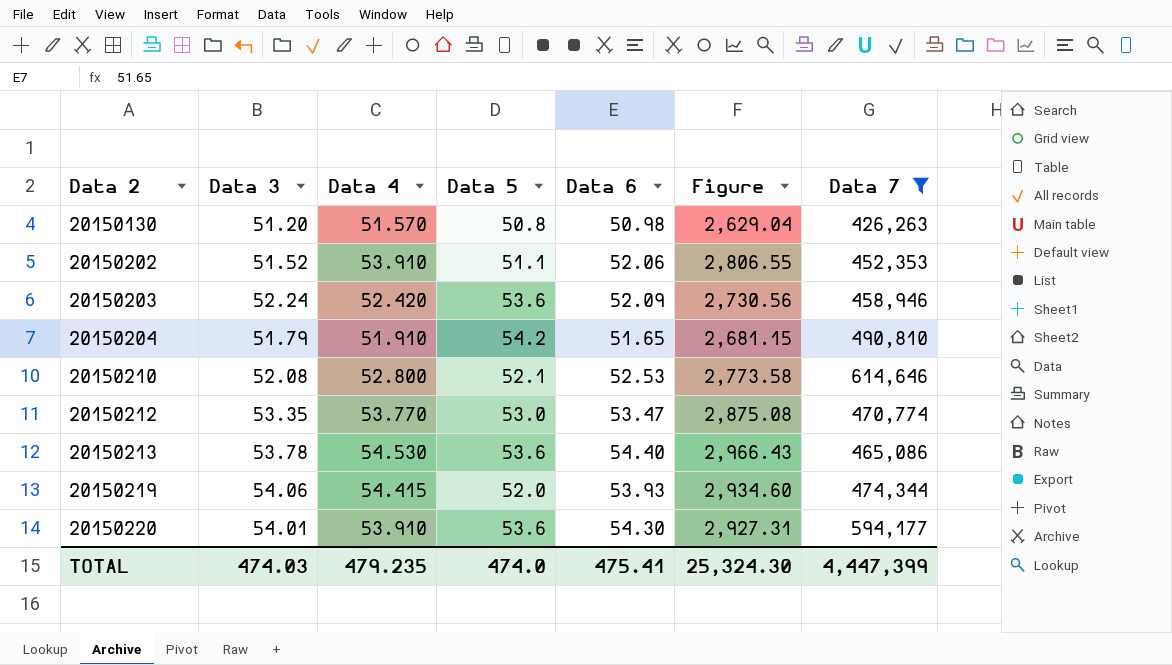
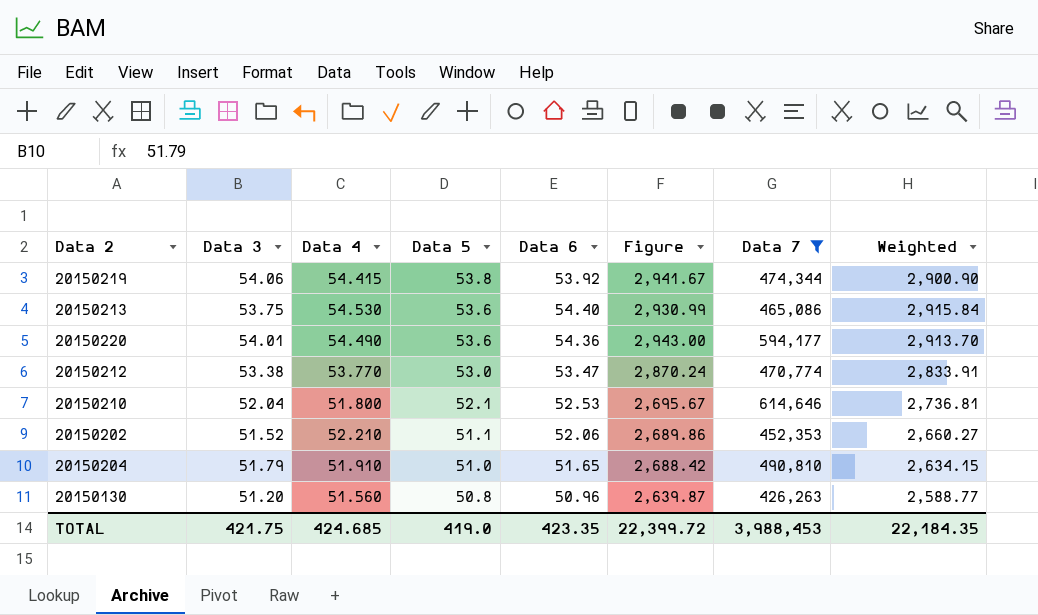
row order: Data 2 ascending -> Data 5 descending
column Figure | formula: [Data 4] * [Data 6] -> [Data 3] * [Data 4]
column Weighted | formula: none -> [Data 5] * [Data 6]
row 20150203: 52.24 | 52.420 | 53.6 | 52.09 | 2,730.56 | 458,946 -> none
20150219 | Data 5: 52.0 -> 53.8
20150219 | Data 6: 53.93 -> 53.92
20150213 | Data 3: 53.78 -> 53.75
20150220 | Data 4: 53.910 -> 54.490
20150220 | Data 6: 54.30 -> 54.36
20150212 | Data 3: 53.35 -> 53.38
20150210 | Data 3: 52.08 -> 52.04
20150210 | Data 4: 52.800 -> 51.800
20150202 | Data 4: 53.910 -> 52.210
20150204 | Data 5: 54.2 -> 51.0
20150130 | Data 4: 51.570 -> 51.560
20150130 | Data 6: 50.98 -> 50.96
TOTAL | Data 3: 474.03 -> 421.75
TOTAL | Data 4: 479.235 -> 424.685
TOTAL | Data 5: 474.0 -> 419.0
TOTAL | Data 6: 475.41 -> 423.35
TOTAL | Figure: 25,324.30 -> 22,399.72
TOTAL | Data 7: 4,447,399 -> 3,988,453

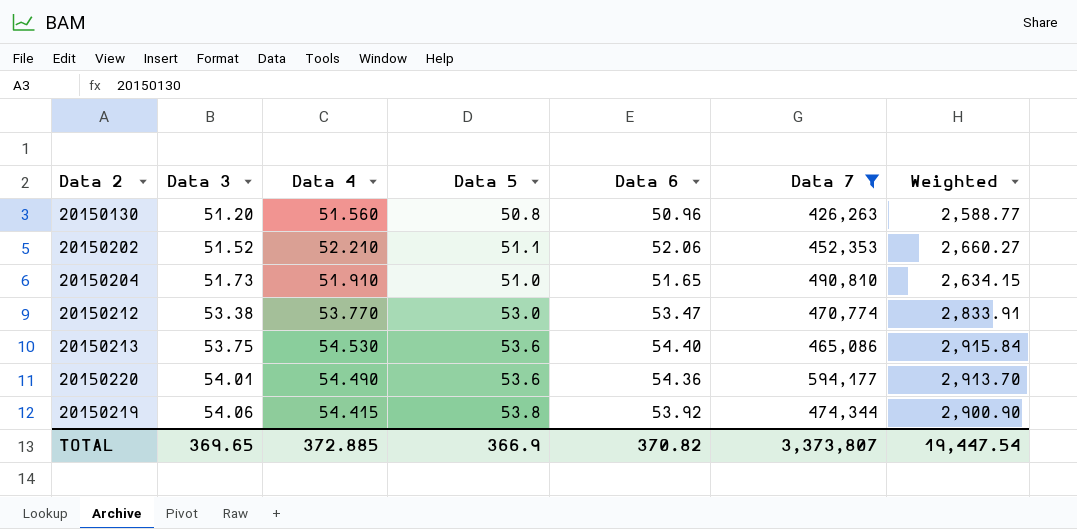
row order: Data 5 descending -> Data 3 ascending
column Figure | formula: [Data 3] * [Data 4] -> none
row 20150210: 52.04 | 51.800 | 52.1 | 52.53 | 2,695.67 | 614,646 | 2,736.81 -> none
20150204 | Data 3: 51.79 -> 51.73
TOTAL | Data 3: 421.75 -> 369.65
TOTAL | Data 4: 424.685 -> 372.885
TOTAL | Data 5: 419.0 -> 366.9
TOTAL | Data 6: 423.35 -> 370.82
TOTAL | Data 7: 3,988,453 -> 3,373,807
TOTAL | Weighted: 22,184.35 -> 19,447.54

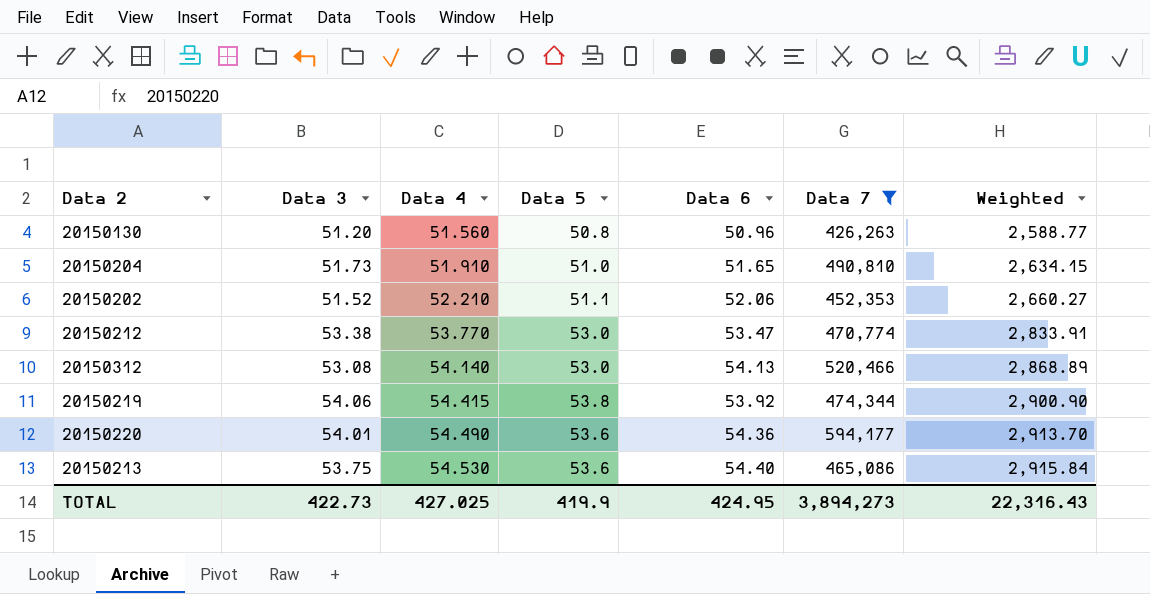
row order: Data 3 ascending -> Data 4 ascending
row 20150312: none -> 53.08 | 54.140 | 53.0 | 54.13 | 520,466 | 2,868.89
TOTAL | Data 3: 369.65 -> 422.73
TOTAL | Data 4: 372.885 -> 427.025
TOTAL | Data 5: 366.9 -> 419.9
TOTAL | Data 6: 370.82 -> 424.95
TOTAL | Data 7: 3,373,807 -> 3,894,273
TOTAL | Weighted: 19,447.54 -> 22,316.43

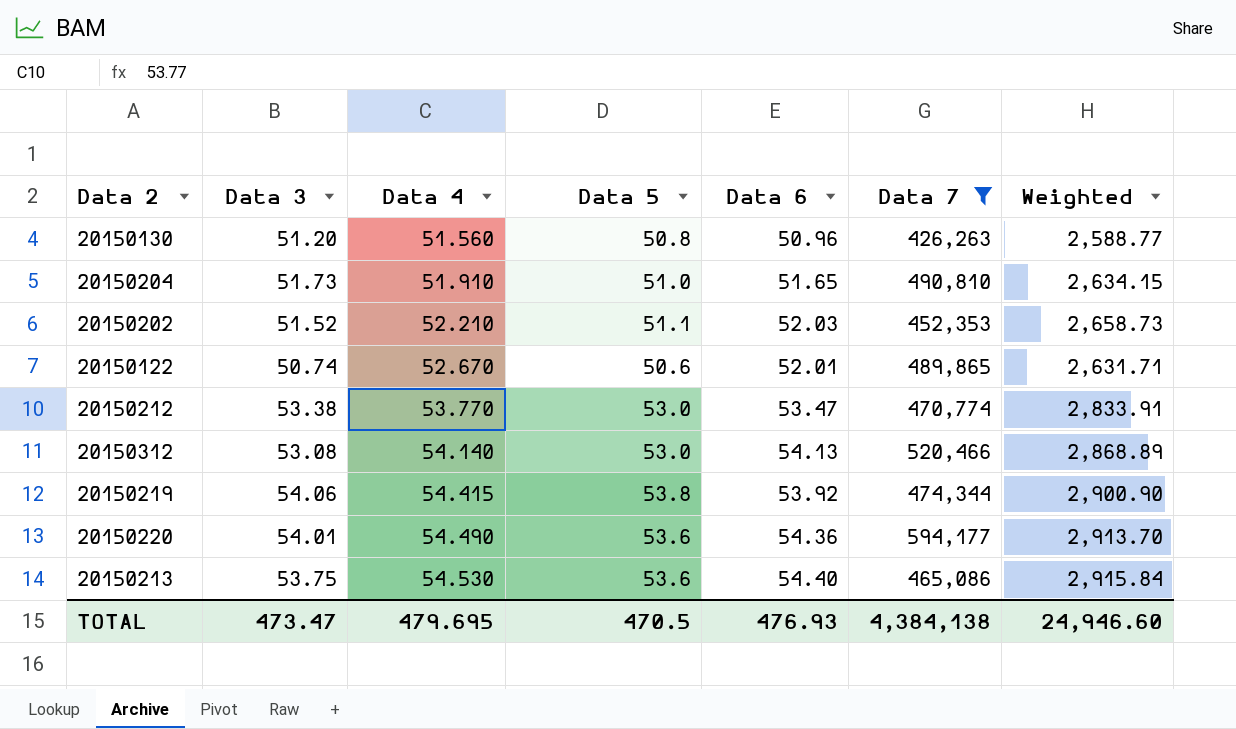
20150202 | Data 6: 52.06 -> 52.03
20150202 | Weighted: 2,660.27 -> 2,658.73
row 20150122: none -> 50.74 | 52.670 | 50.6 | 52.01 | 489,865 | 2,631.71
TOTAL | Data 3: 422.73 -> 473.47
TOTAL | Data 4: 427.025 -> 479.695
TOTAL | Data 5: 419.9 -> 470.5
TOTAL | Data 6: 424.95 -> 476.93
TOTAL | Data 7: 3,894,273 -> 4,384,138
TOTAL | Weighted: 22,316.43 -> 24,946.60

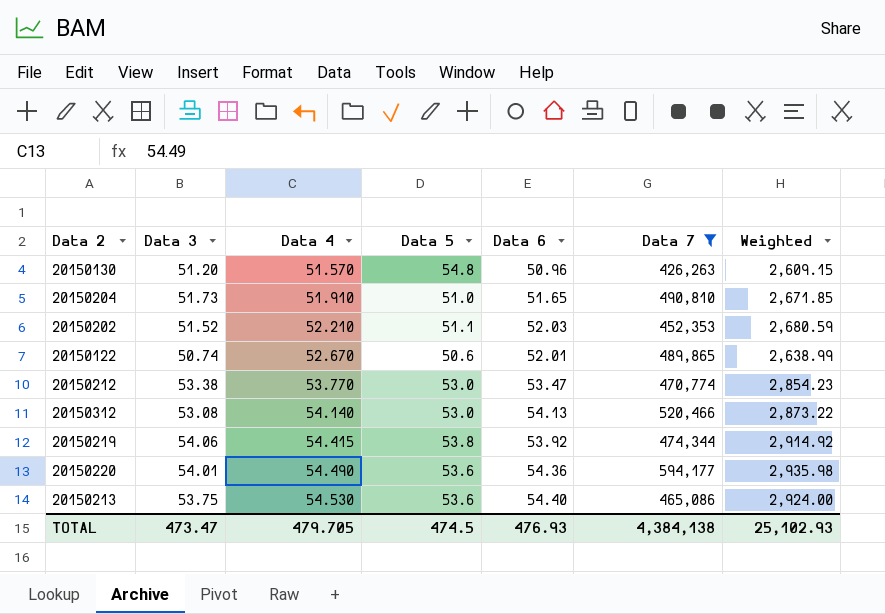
column Weighted | formula: [Data 5] * [Data 6] -> [Data 3] * [Data 6]
20150130 | Data 4: 51.560 -> 51.570
20150130 | Data 5: 50.8 -> 54.8
TOTAL | Data 4: 479.695 -> 479.705
TOTAL | Data 5: 470.5 -> 474.5
TOTAL | Weighted: 24,946.60 -> 25,102.93

